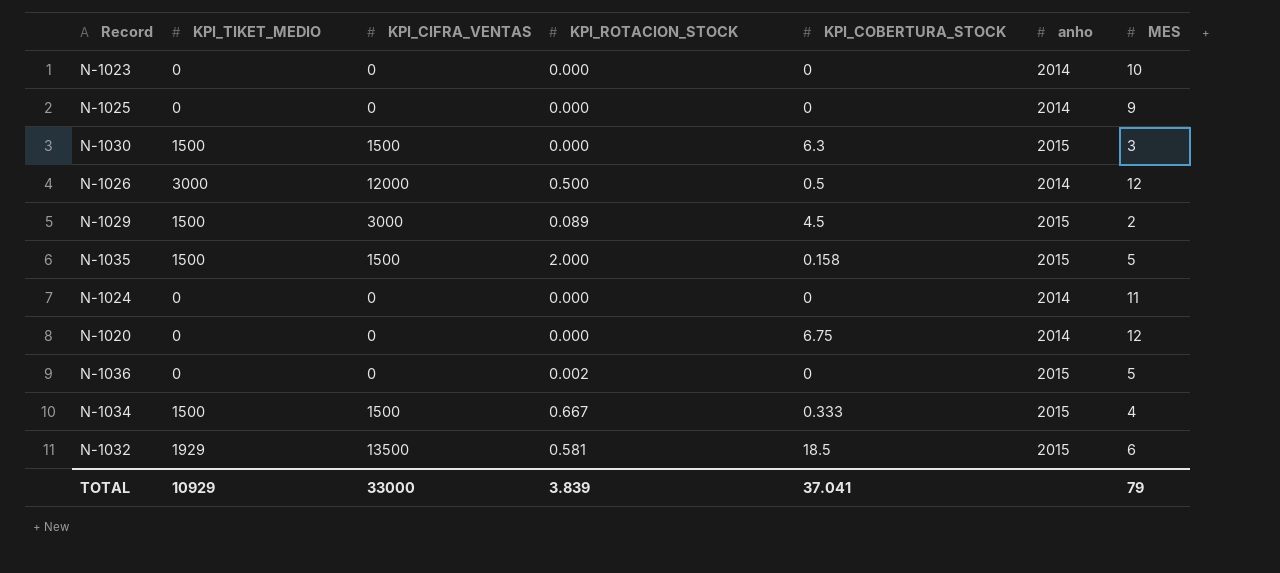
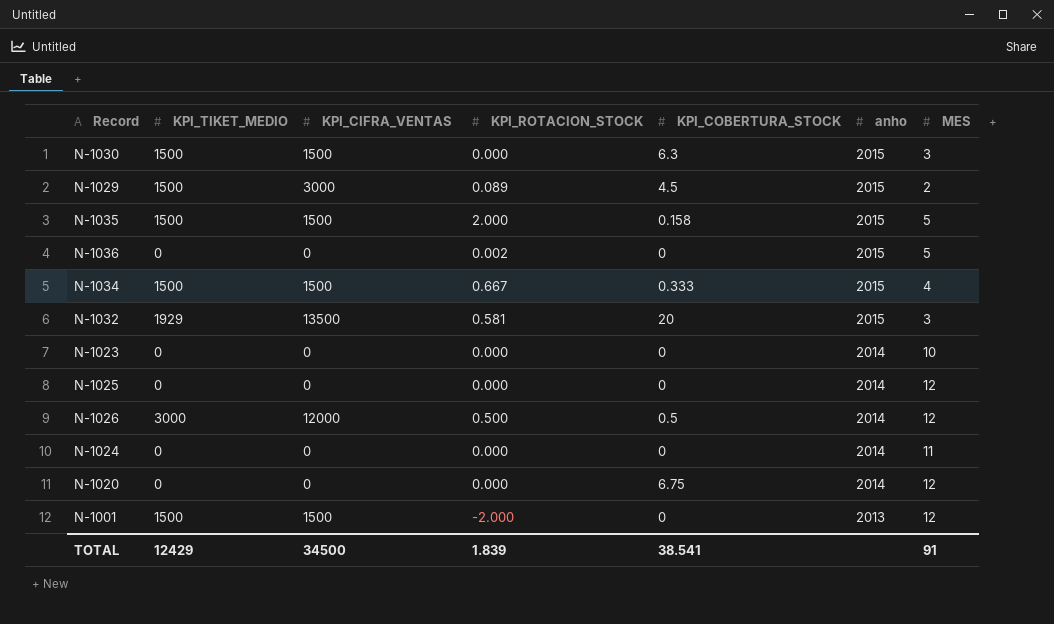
row order: none -> anho descending
N-1032 | KPI_COBERTURA_STOCK: 18.5 -> 20
N-1032 | MES: 6 -> 3
N-1025 | MES: 9 -> 12
row N-1001: none -> 1500 | 1500 | -2.000 | 0 | 2013 | 12
TOTAL | KPI_TIKET_MEDIO: 10929 -> 12429
TOTAL | KPI_CIFRA_VENTAS: 33000 -> 34500
TOTAL | KPI_ROTACION_STOCK: 3.839 -> 1.839
TOTAL | KPI_COBERTURA_STOCK: 37.041 -> 38.541
TOTAL | MES: 79 -> 91

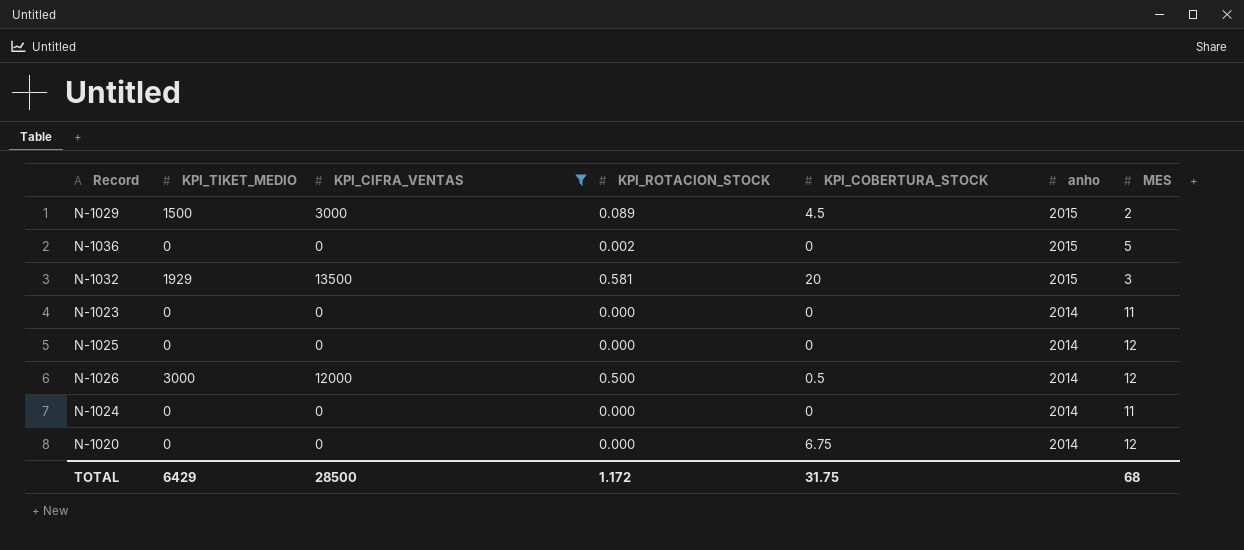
filter: none -> KPI_CIFRA_VENTAS != 1500
N-1023 | MES: 10 -> 11
TOTAL | KPI_TIKET_MEDIO: 12429 -> 6429
TOTAL | KPI_CIFRA_VENTAS: 34500 -> 28500
TOTAL | KPI_ROTACION_STOCK: 1.839 -> 1.172
TOTAL | KPI_COBERTURA_STOCK: 38.541 -> 31.75
TOTAL | MES: 91 -> 68

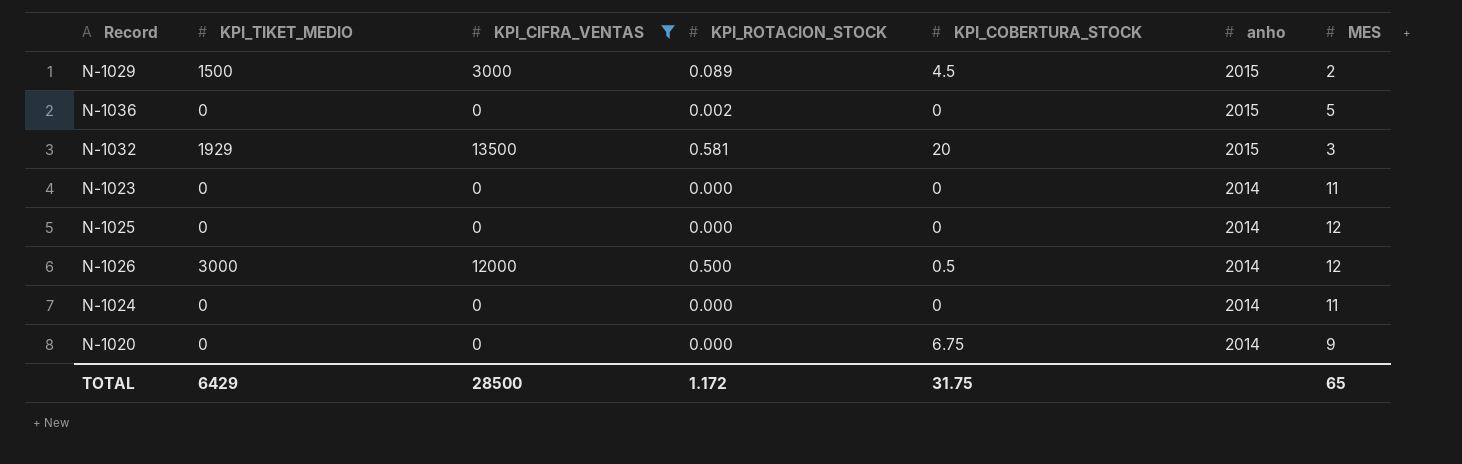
N-1020 | MES: 12 -> 9
TOTAL | MES: 68 -> 65

